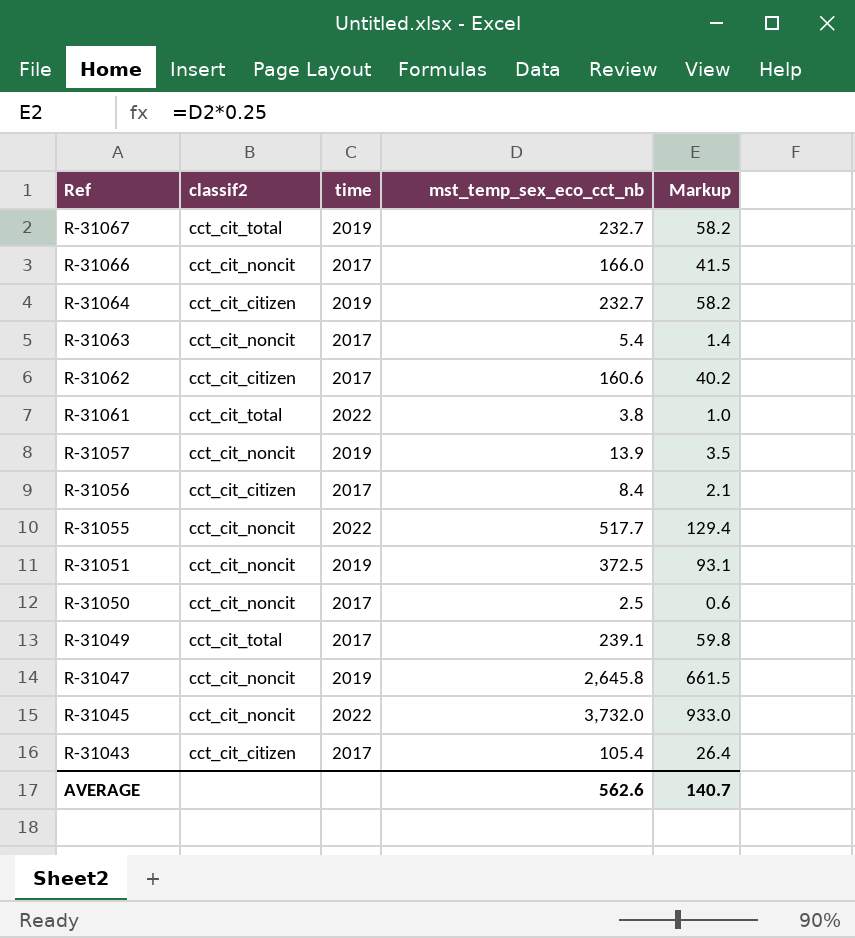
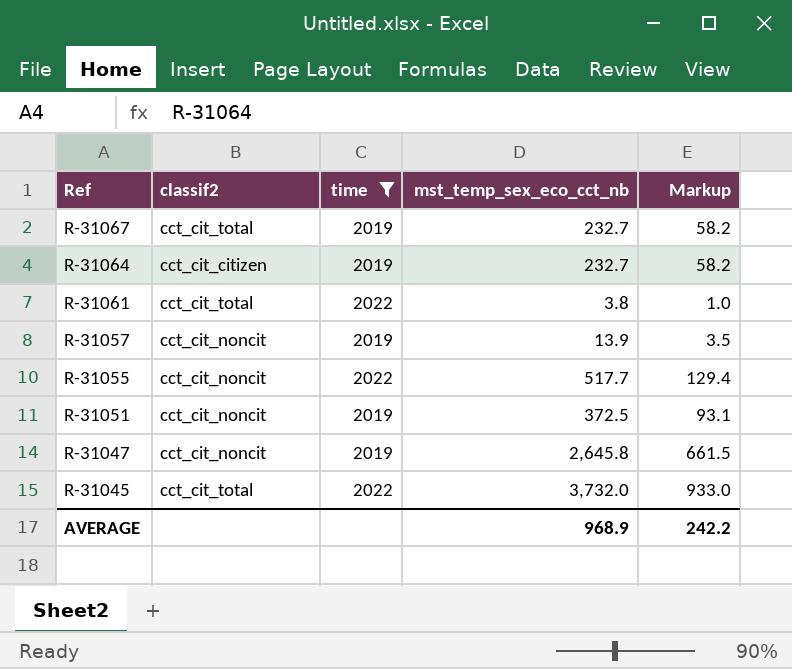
filter: none -> time != 2017
R-31045 | classif2: cct_cit_noncit -> cct_cit_total
AVERAGE | mst_temp_sex_eco_cct_nb: 562.6 -> 968.9
AVERAGE | Markup: 140.7 -> 242.2

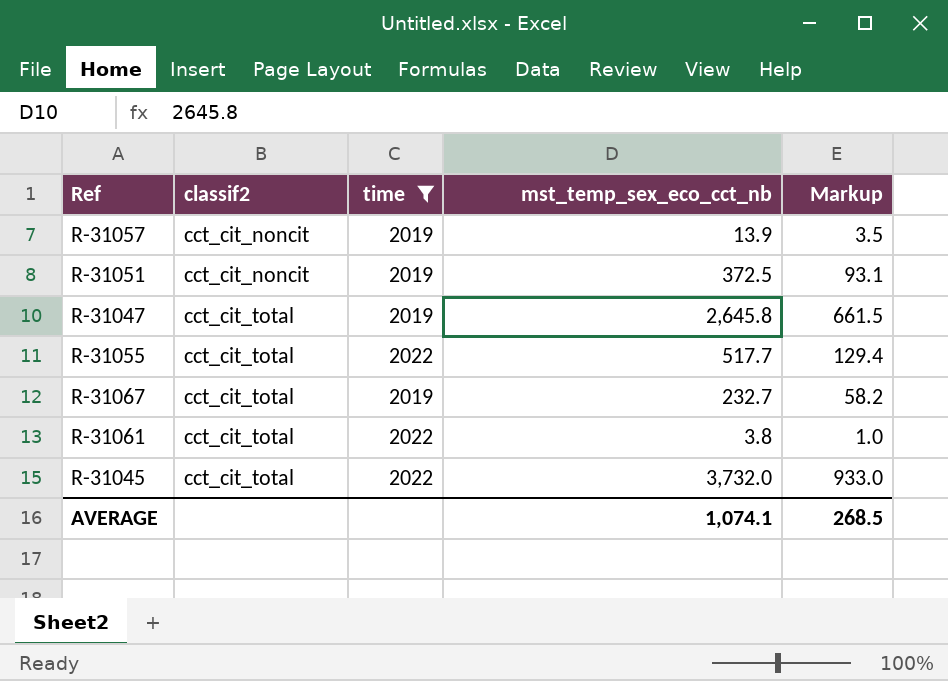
row order: Ref descending -> classif2 ascending
row R-31064: cct_cit_citizen | 2019 | 232.7 | 58.2 -> none
R-31047 | classif2: cct_cit_noncit -> cct_cit_total
R-31055 | classif2: cct_cit_noncit -> cct_cit_total
AVERAGE | mst_temp_sex_eco_cct_nb: 968.9 -> 1,074.1
AVERAGE | Markup: 242.2 -> 268.5

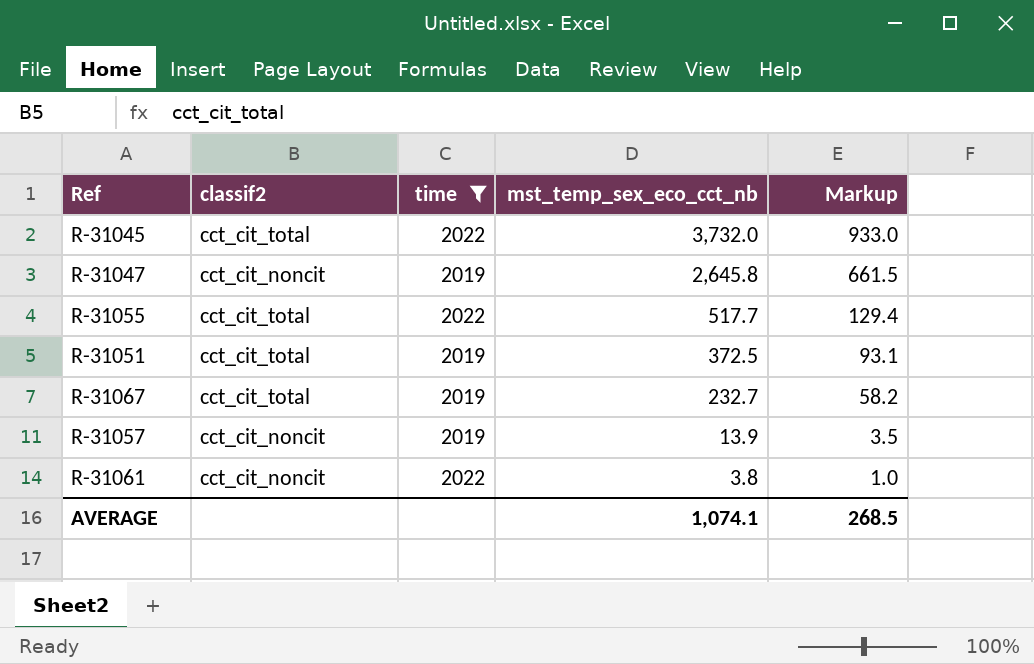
row order: classif2 ascending -> mst_temp_sex_eco_cct_nb descending
R-31047 | classif2: cct_cit_total -> cct_cit_noncit
R-31051 | classif2: cct_cit_noncit -> cct_cit_total
R-31061 | classif2: cct_cit_total -> cct_cit_noncit

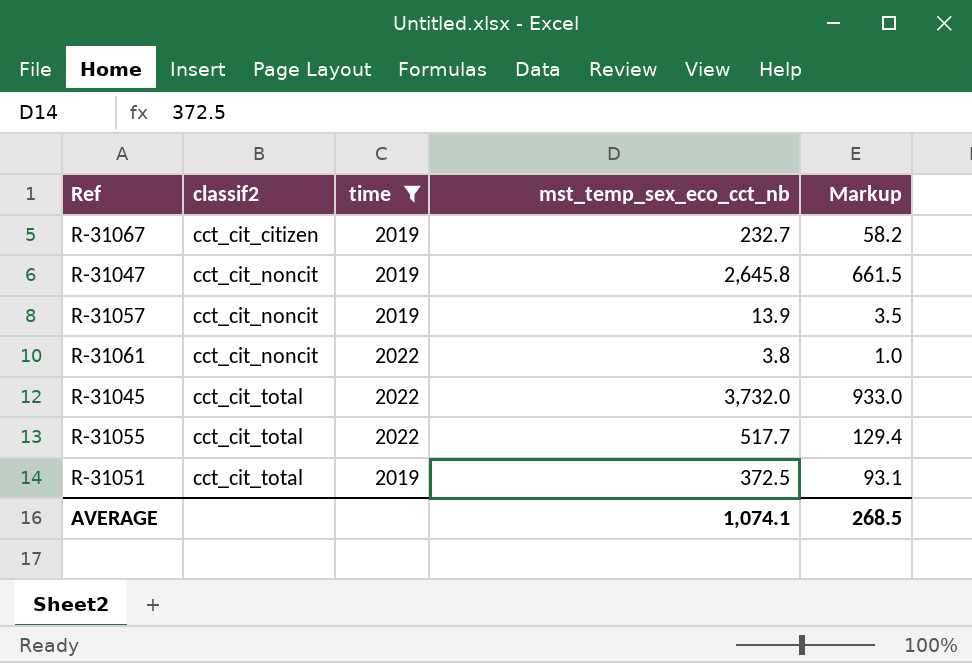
row order: mst_temp_sex_eco_cct_nb descending -> classif2 ascending
R-31067 | classif2: cct_cit_total -> cct_cit_citizen

